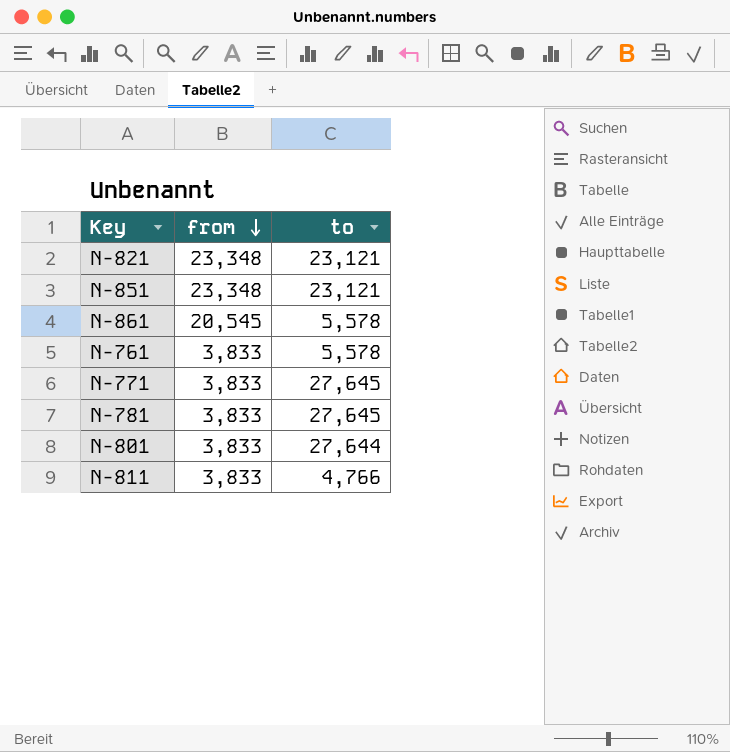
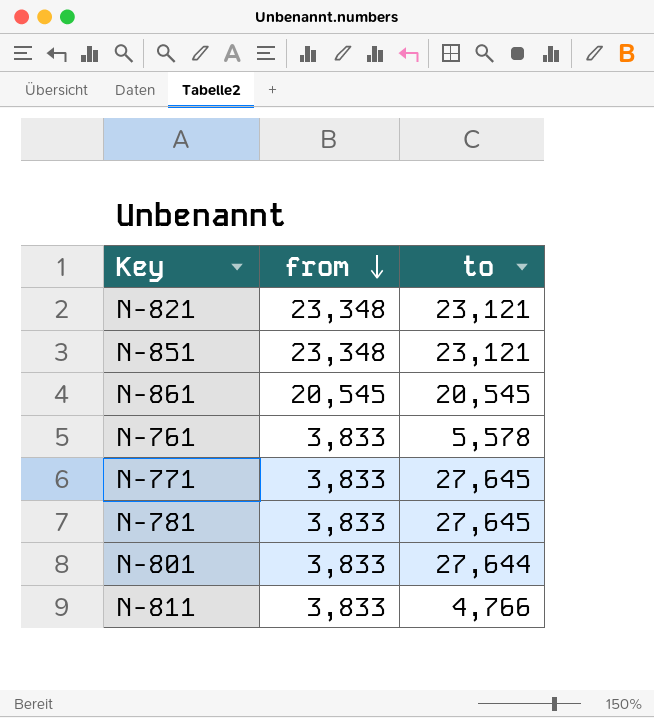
N-861 | to: 5,578 -> 20,545

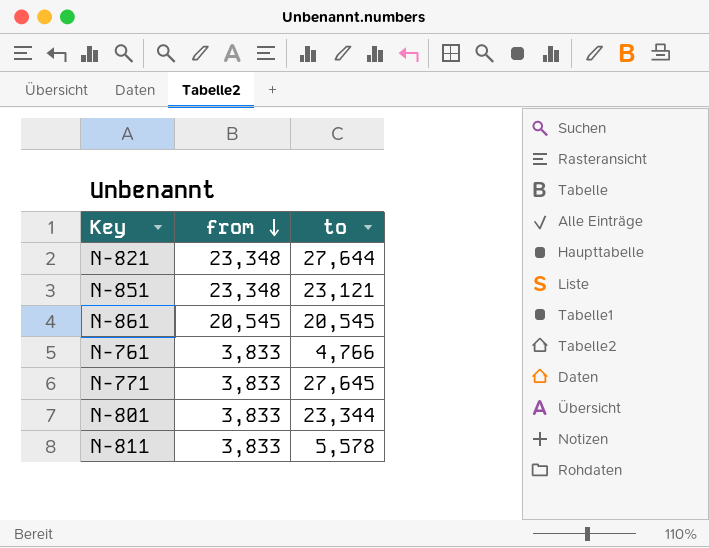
row N-781: 3,833 | 27,645 -> none
N-821 | to: 23,121 -> 27,644
N-761 | to: 5,578 -> 4,766
N-801 | to: 27,644 -> 23,344
N-811 | to: 4,766 -> 5,578

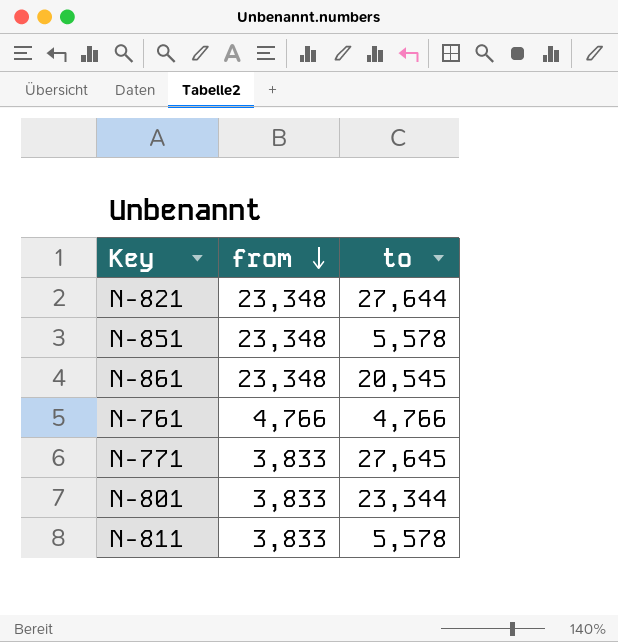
N-851 | to: 23,121 -> 5,578
N-861 | from: 20,545 -> 23,348
N-761 | from: 3,833 -> 4,766

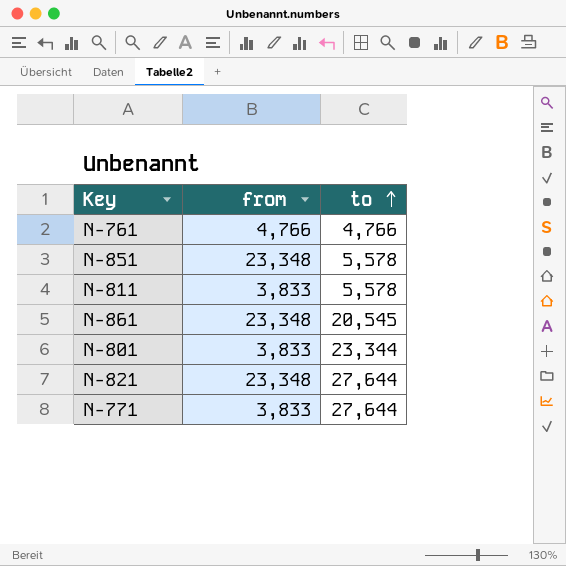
row order: from descending -> to ascending
N-771 | to: 27,645 -> 27,644

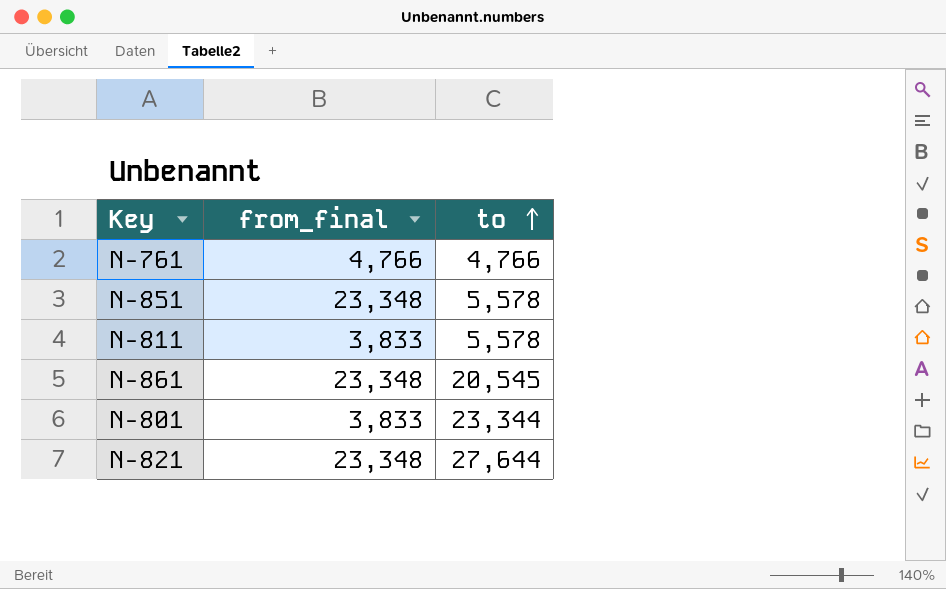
column name: from -> from_final
row N-771: 3,833 | 27,644 -> none

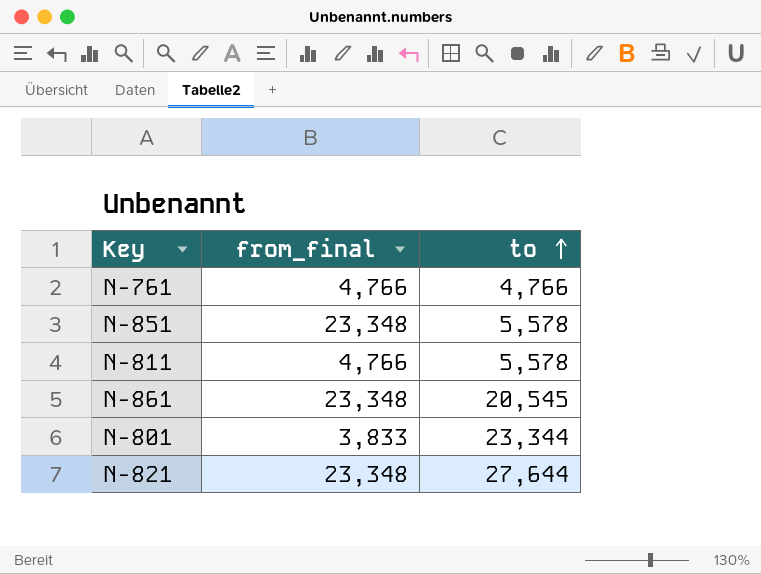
N-811 | from_final: 3,833 -> 4,766

